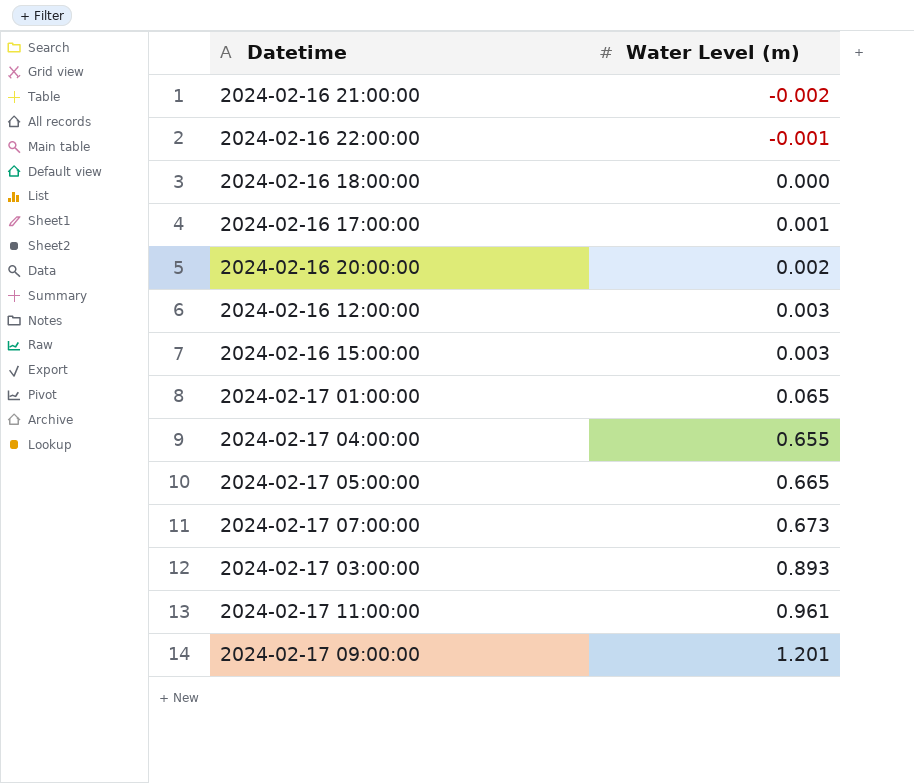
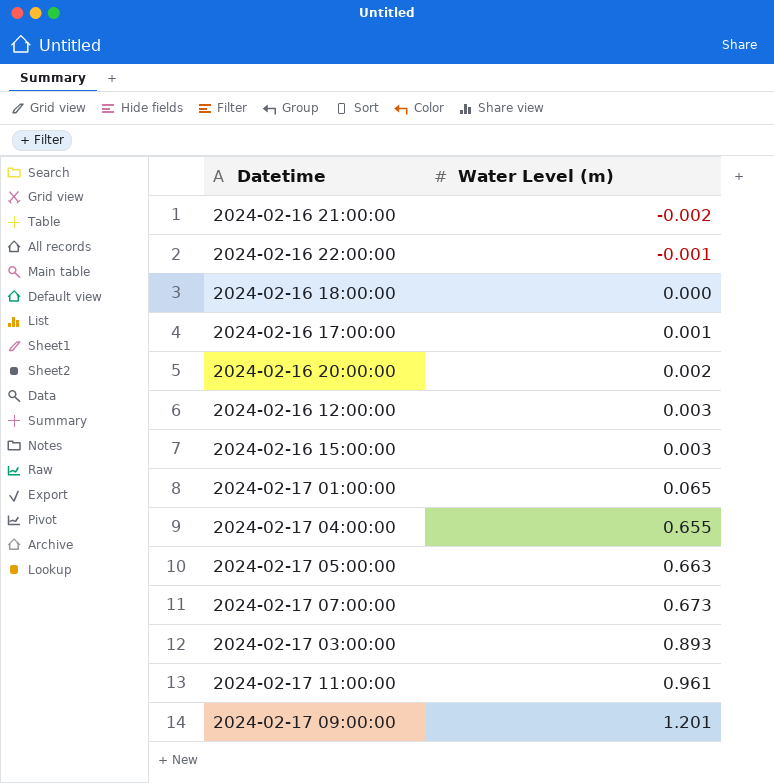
2024-02-17 05:00:00 | Water Level (m): 0.665 -> 0.663

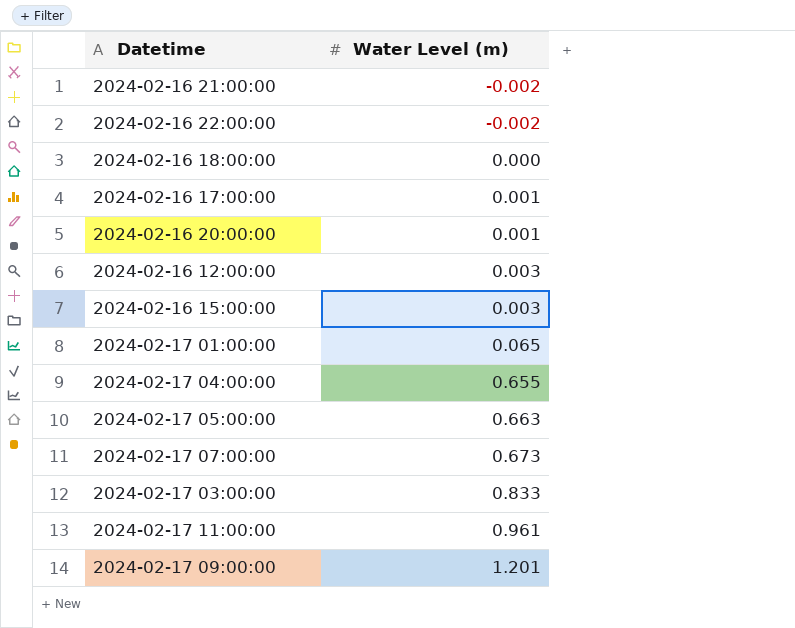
2024-02-16 22:00:00 | Water Level (m): -0.001 -> -0.002
2024-02-16 20:00:00 | Water Level (m): 0.002 -> 0.001
2024-02-17 03:00:00 | Water Level (m): 0.893 -> 0.833

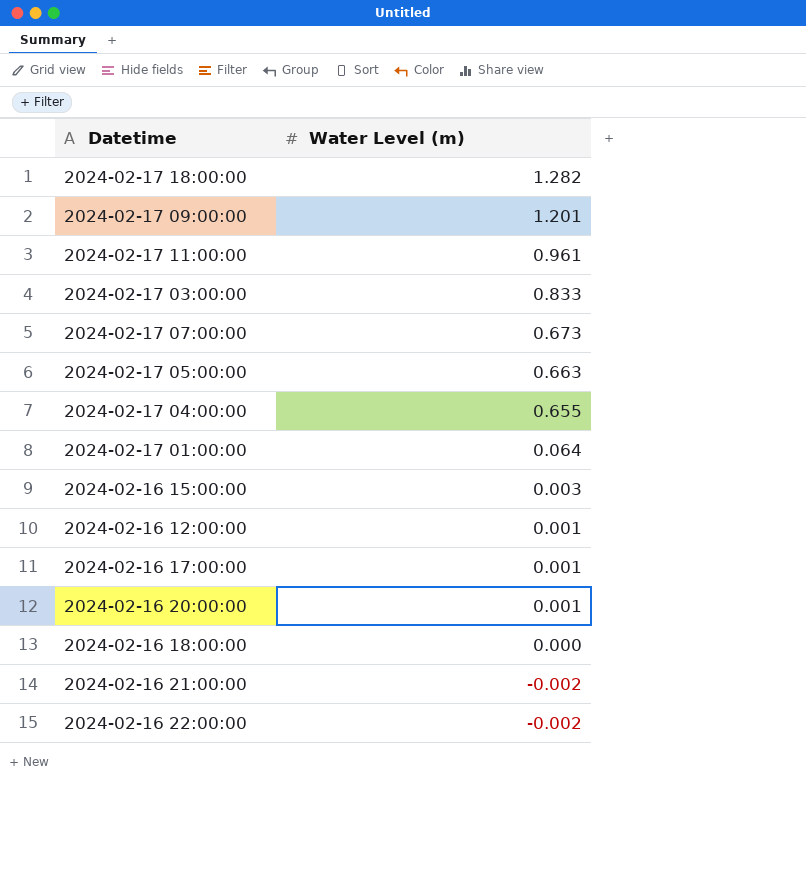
row order: Water Level (m) ascending -> Water Level (m) descending
row 2024-02-17 18:00:00: none -> 1.282
2024-02-17 01:00:00 | Water Level (m): 0.065 -> 0.064
2024-02-16 12:00:00 | Water Level (m): 0.003 -> 0.001

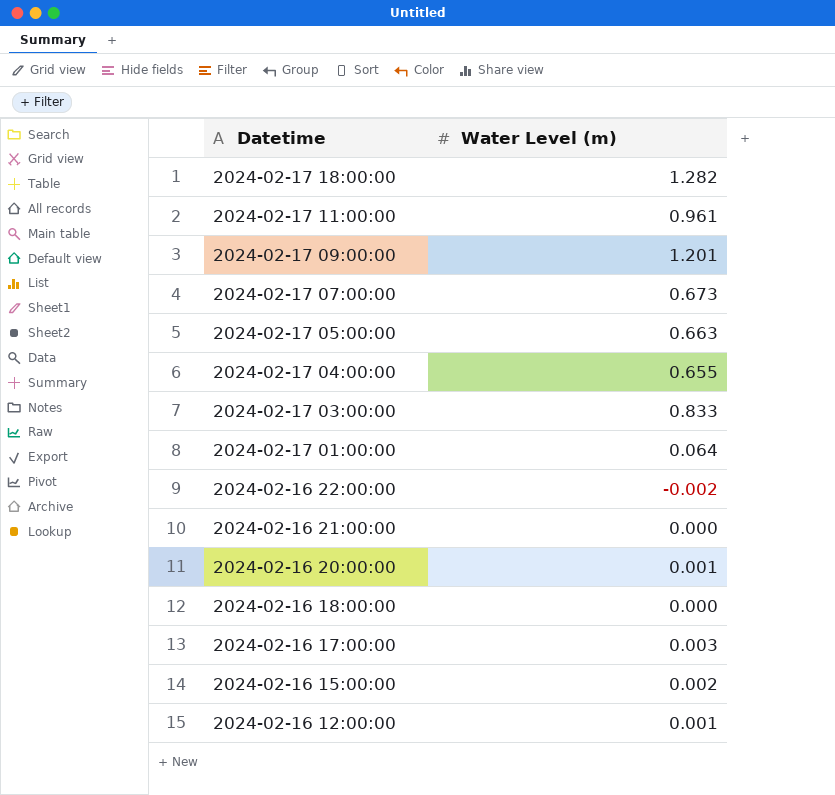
row order: Water Level (m) descending -> Datetime descending
2024-02-16 21:00:00 | Water Level (m): -0.002 -> 0.000
2024-02-16 17:00:00 | Water Level (m): 0.001 -> 0.003
2024-02-16 15:00:00 | Water Level (m): 0.003 -> 0.002

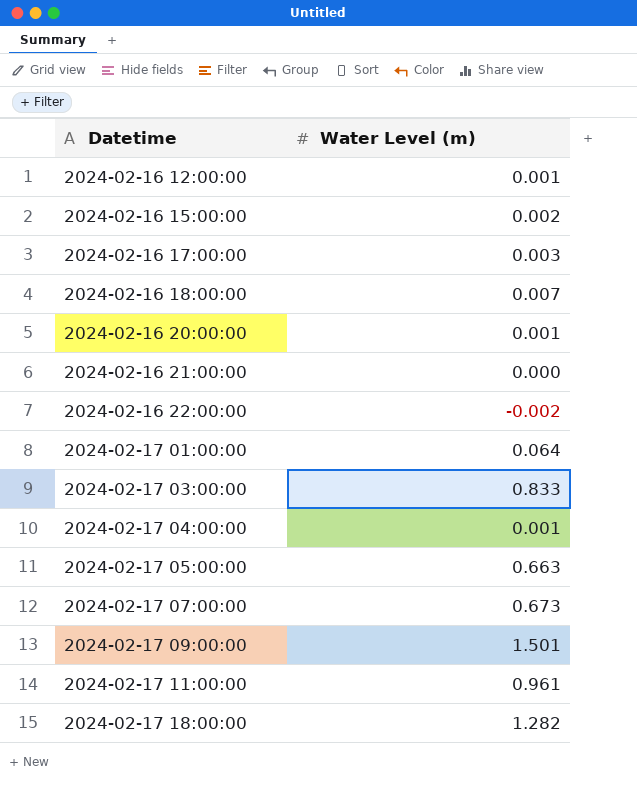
row order: Datetime descending -> Datetime ascending
2024-02-16 18:00:00 | Water Level (m): 0.000 -> 0.007
2024-02-17 04:00:00 | Water Level (m): 0.655 -> 0.001
2024-02-17 09:00:00 | Water Level (m): 1.201 -> 1.501

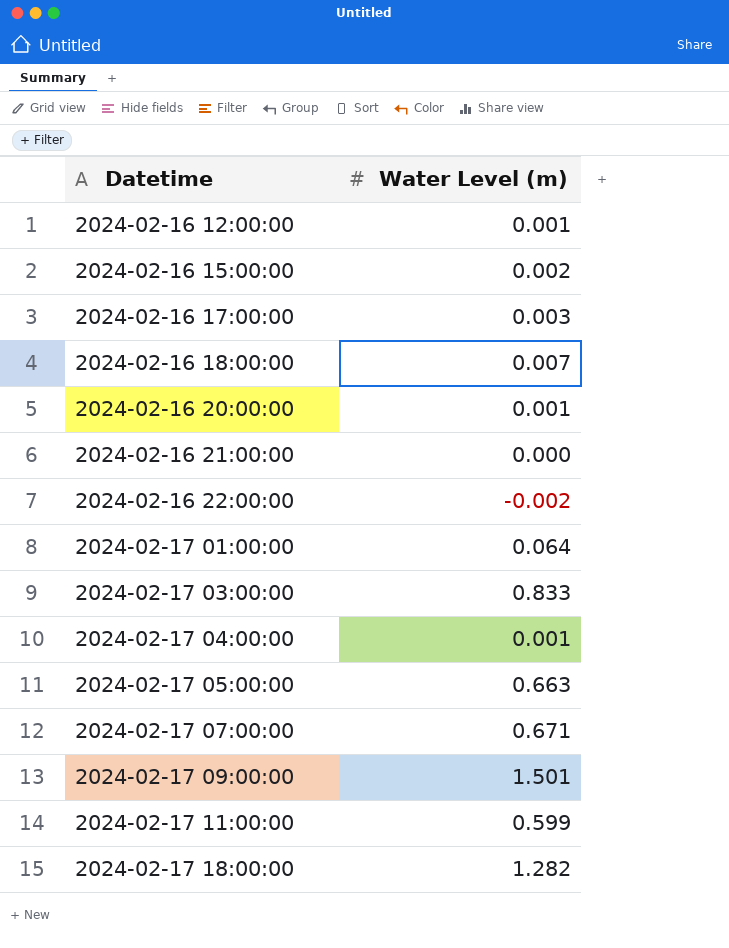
2024-02-17 07:00:00 | Water Level (m): 0.673 -> 0.671
2024-02-17 11:00:00 | Water Level (m): 0.961 -> 0.599

